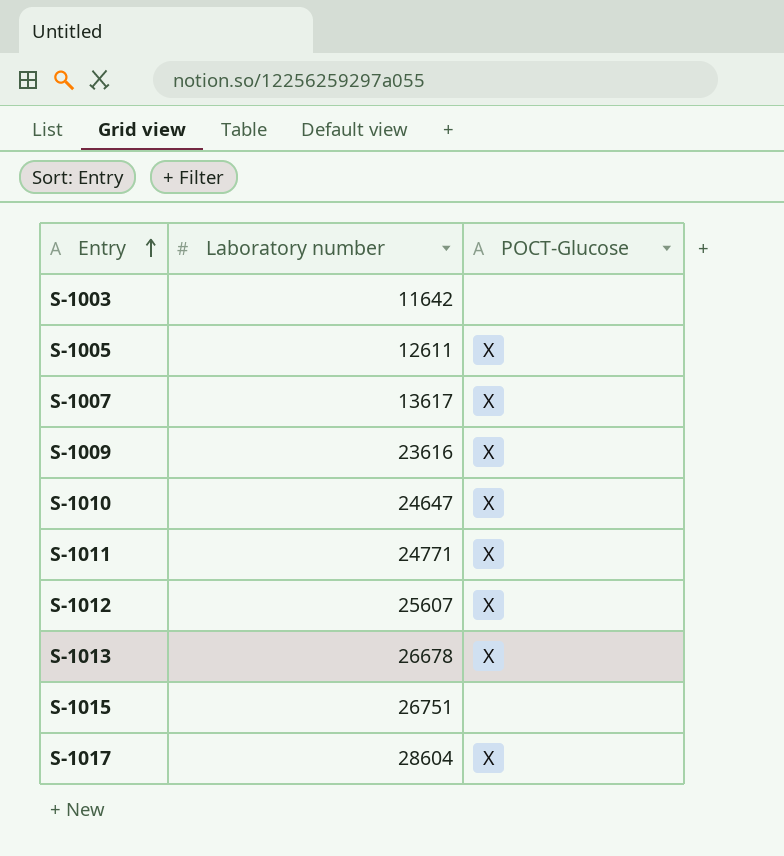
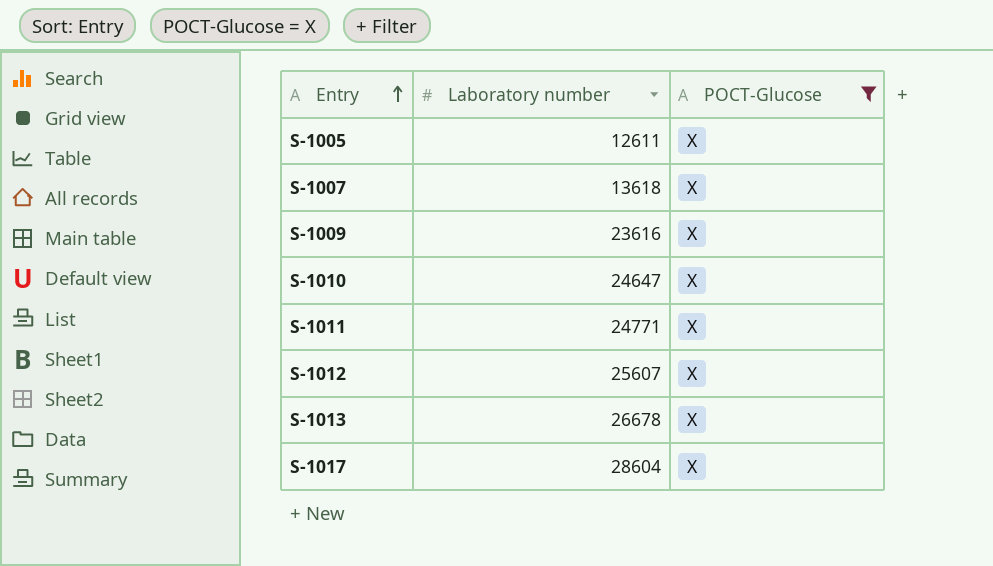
filter: none -> POCT-Glucose = X
S-1007 | Laboratory number: 13617 -> 13618

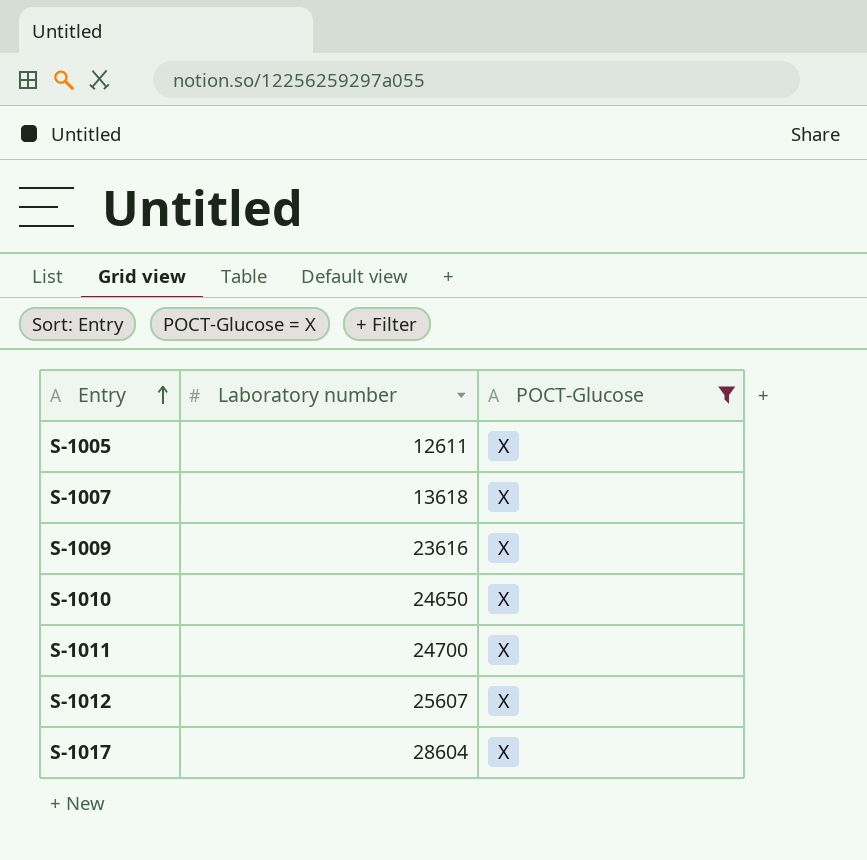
row S-1013: 26678 | X -> none
S-1010 | Laboratory number: 24647 -> 24650
S-1011 | Laboratory number: 24771 -> 24700

